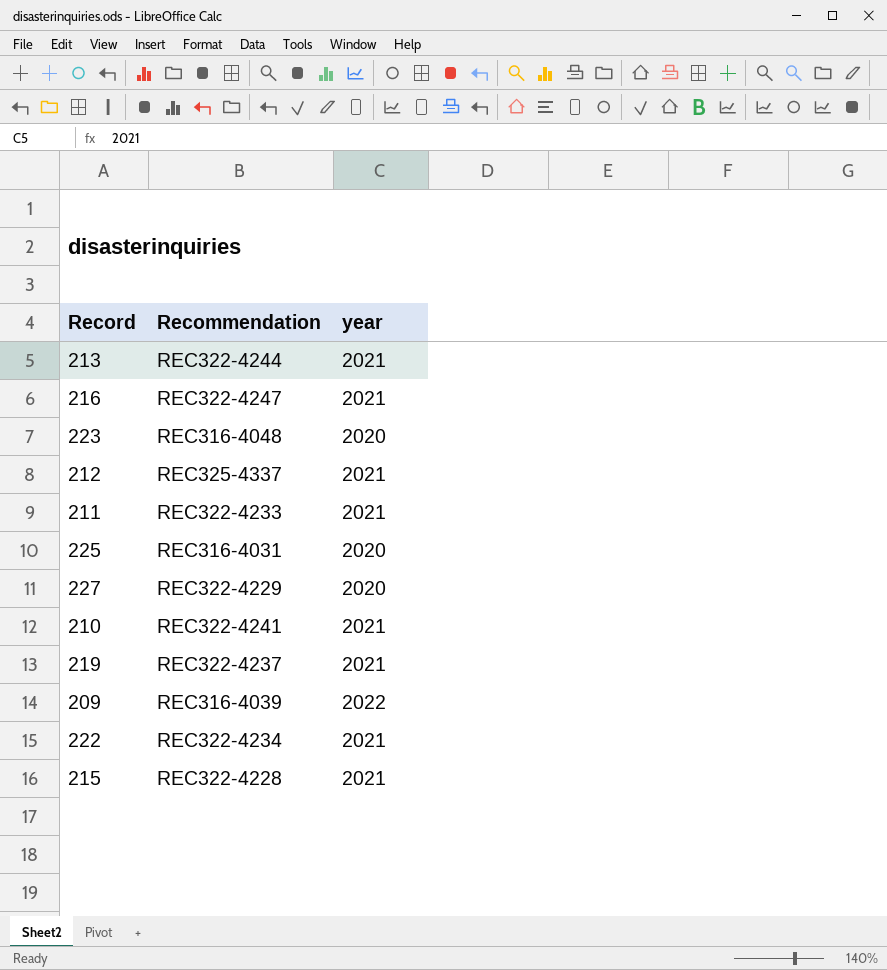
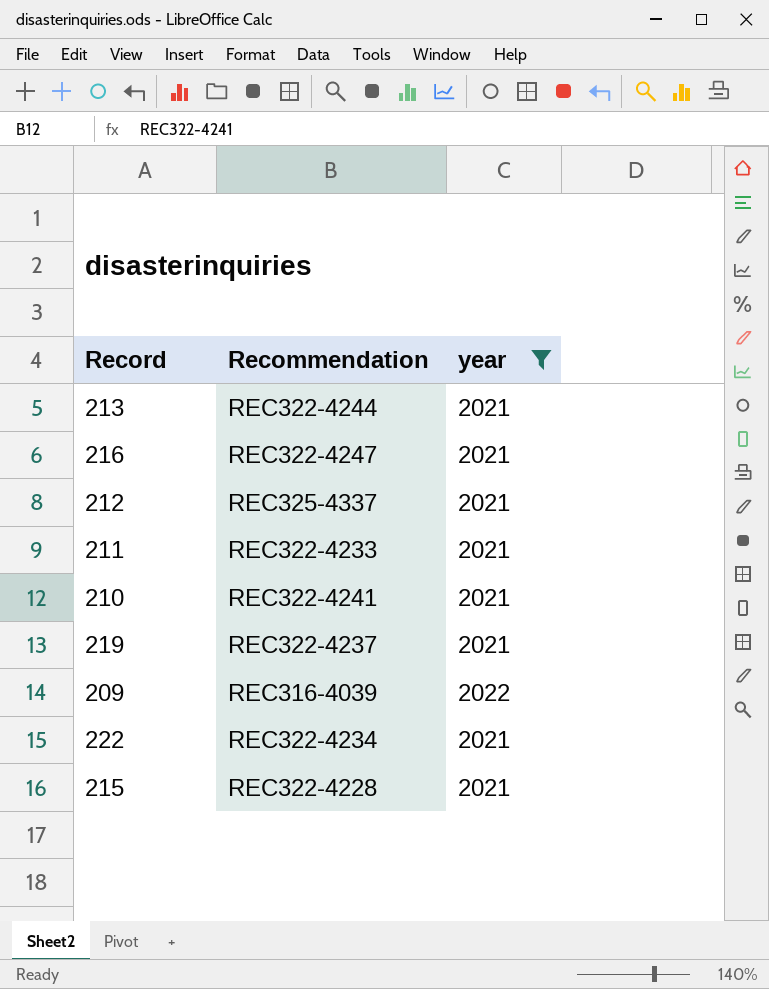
filter: none -> year != 2020

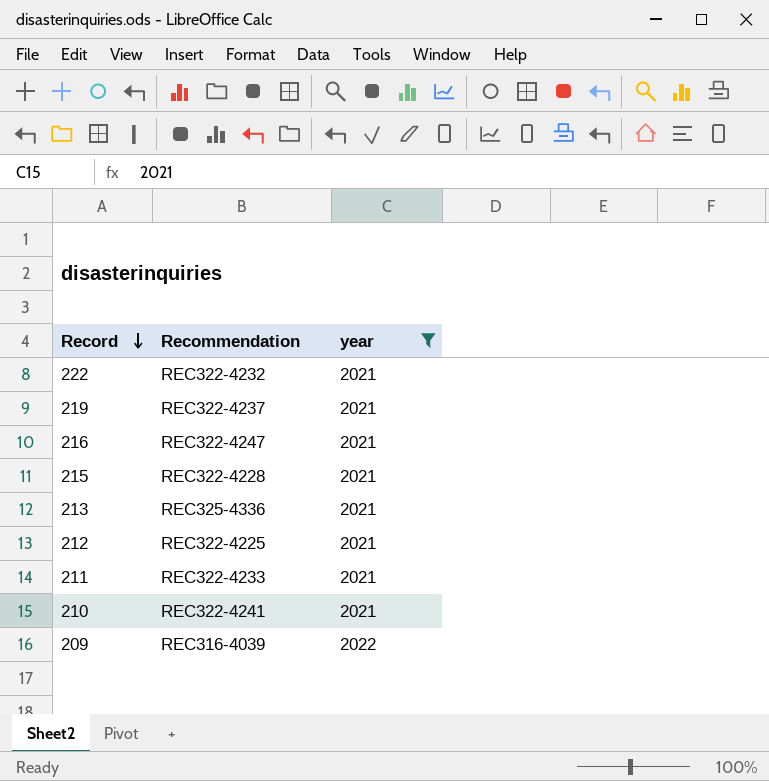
row order: none -> Record descending
222 | Recommendation: REC322-4234 -> REC322-4232
213 | Recommendation: REC322-4244 -> REC325-4336
212 | Recommendation: REC325-4337 -> REC322-4225

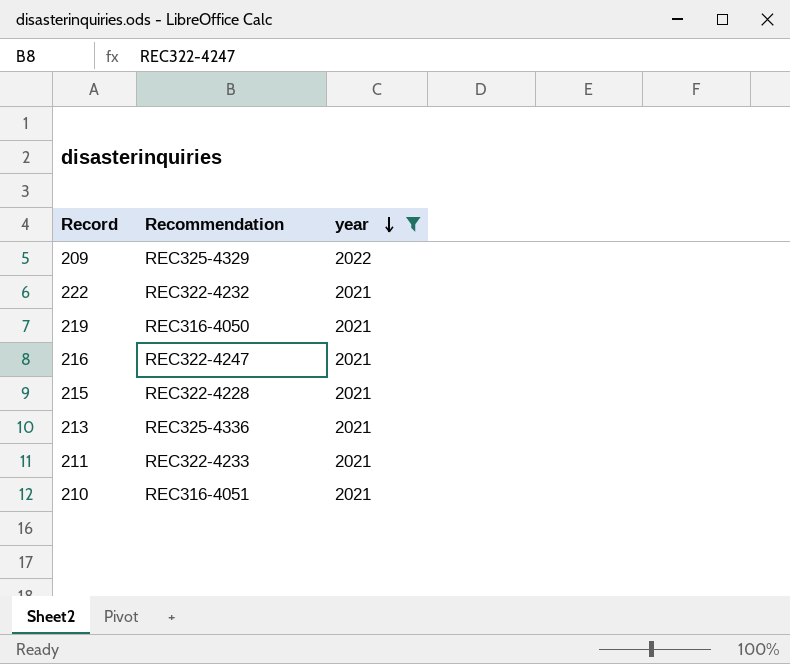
row order: Record descending -> year descending
row 212: REC322-4225 | 2021 -> none
209 | Recommendation: REC316-4039 -> REC325-4329
219 | Recommendation: REC322-4237 -> REC316-4050
210 | Recommendation: REC322-4241 -> REC316-4051

